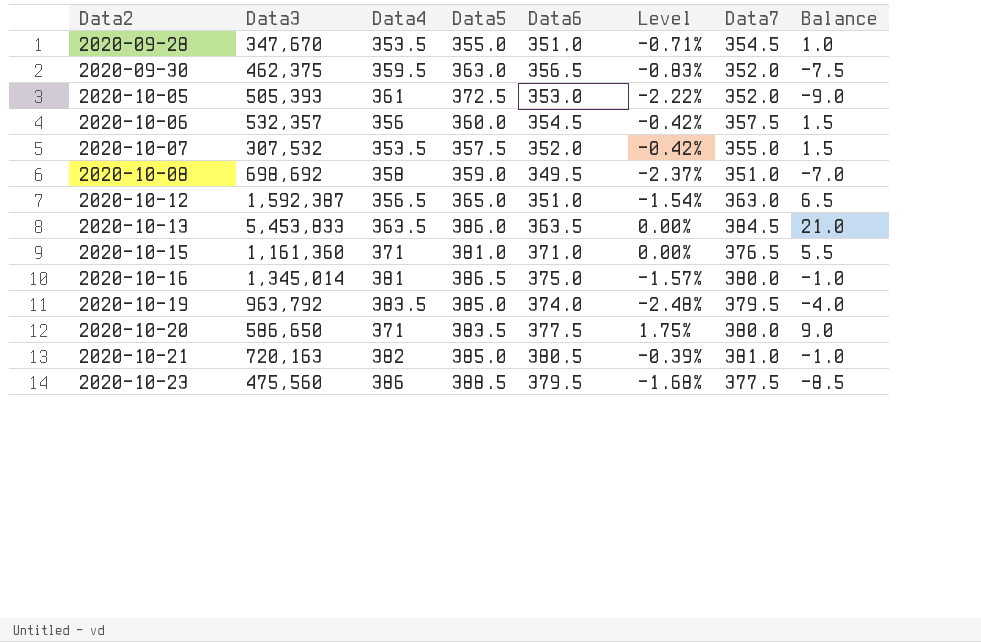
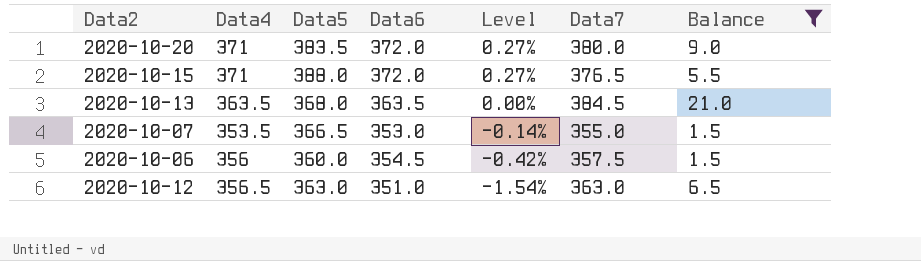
filter: none -> Balance >= 1.5
row order: Data2 ascending -> Level descending
column Data3 | position: 2 -> none
2020-10-20 | Data6: 377.5 -> 372.0
2020-10-20 | Level: 1.75% -> 0.27%
2020-10-15 | Data5: 381.0 -> 388.0
2020-10-15 | Data6: 371.0 -> 372.0
2020-10-15 | Level: 0.00% -> 0.27%
2020-10-13 | Data5: 386.0 -> 368.0
2020-10-07 | Data5: 357.5 -> 366.5
2020-10-07 | Data6: 352.0 -> 353.0
2020-10-07 | Level: -0.42% -> -0.14%
2020-10-12 | Data5: 365.0 -> 363.0

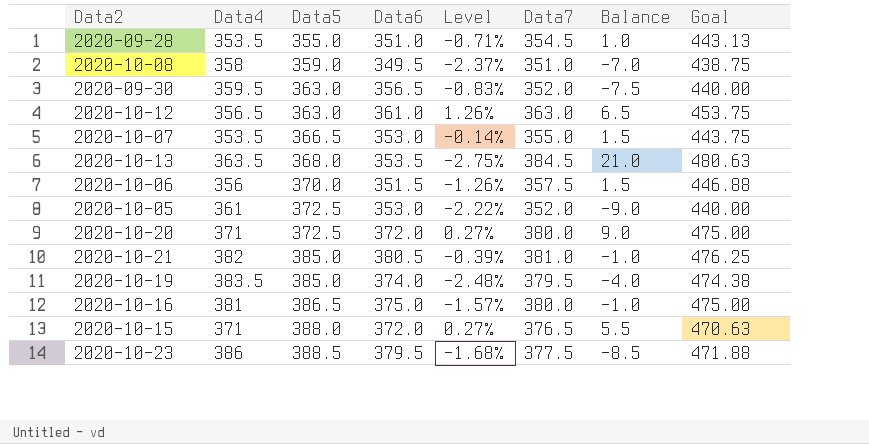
filter: Balance >= 1.5 -> none
row order: Level descending -> Data5 ascending
column Goal | formula: none -> [Data7] * 1.25
2020-10-12 | Data6: 351.0 -> 361.0
2020-10-12 | Level: -1.54% -> 1.26%
2020-10-13 | Data6: 363.5 -> 353.5
2020-10-13 | Level: 0.00% -> -2.75%
2020-10-06 | Data5: 360.0 -> 370.0
2020-10-06 | Data6: 354.5 -> 351.5
2020-10-06 | Level: -0.42% -> -1.26%
2020-10-20 | Data5: 383.5 -> 372.5

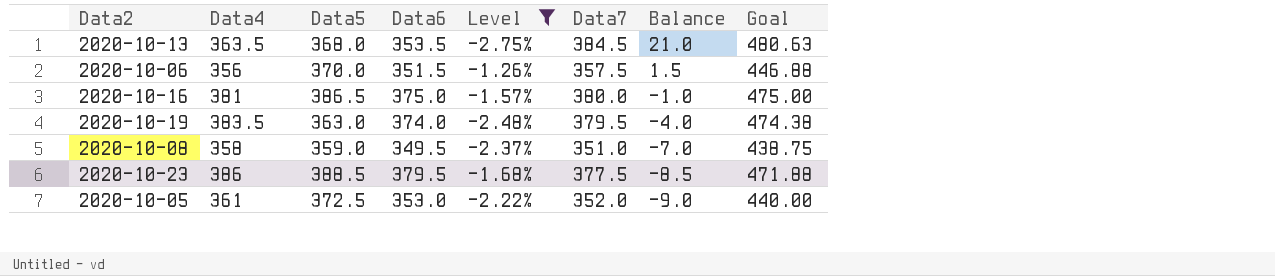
filter: none -> Level <= -1.26%
row order: Data5 ascending -> Balance descending
2020-10-19 | Data5: 385.0 -> 363.0

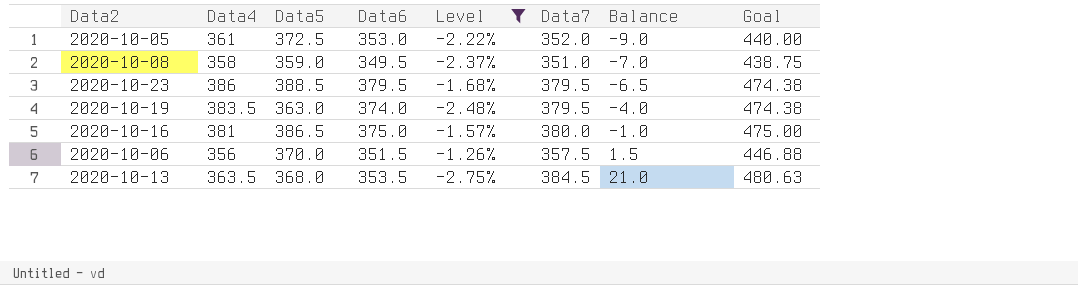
row order: Balance descending -> Balance ascending
2020-10-23 | Data7: 377.5 -> 379.5
2020-10-23 | Balance: -8.5 -> -6.5
2020-10-23 | Goal: 471.88 -> 474.38

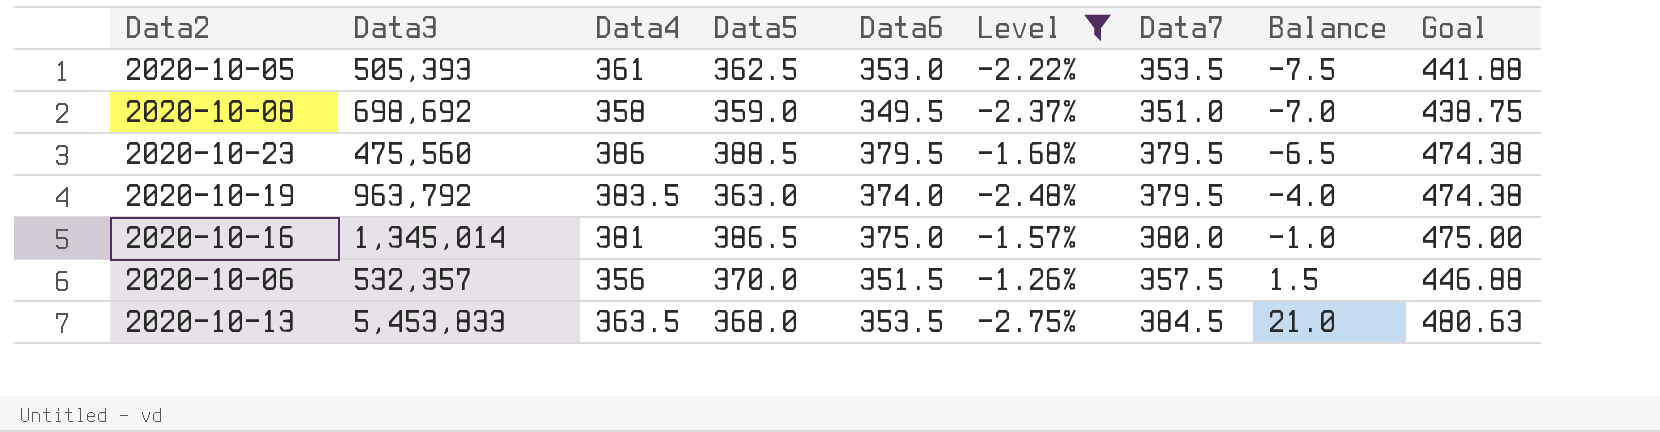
column Data3 | position: none -> 2
2020-10-05 | Data5: 372.5 -> 362.5
2020-10-05 | Data7: 352.0 -> 353.5
2020-10-05 | Balance: -9.0 -> -7.5
2020-10-05 | Goal: 440.00 -> 441.88

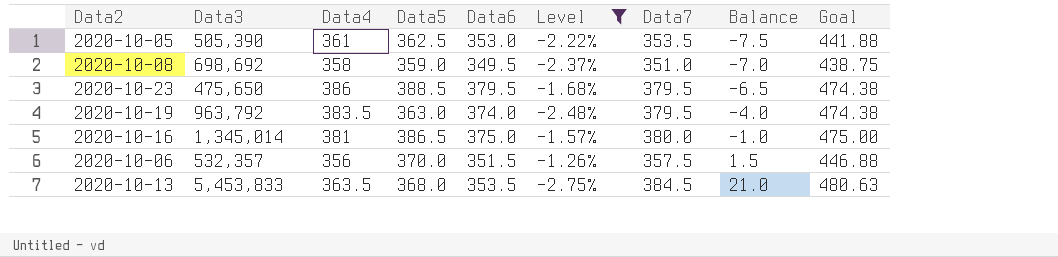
2020-10-05 | Data3: 505,393 -> 505,390
2020-10-23 | Data3: 475,560 -> 475,650

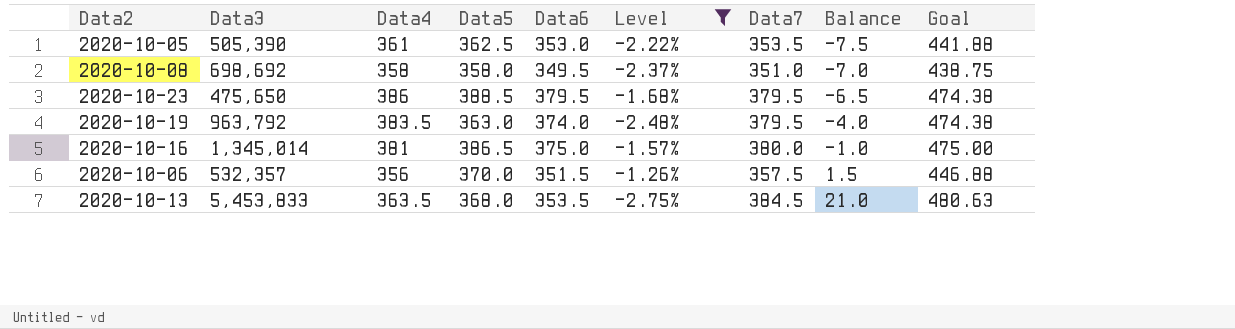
2020-10-08 | Data5: 359.0 -> 358.0

